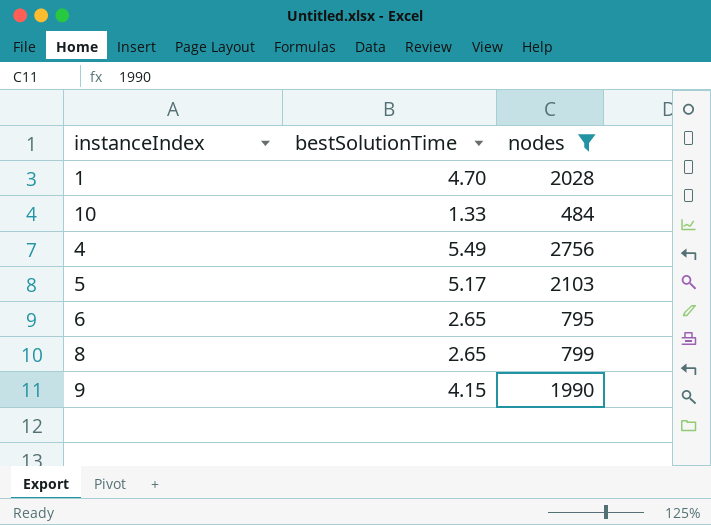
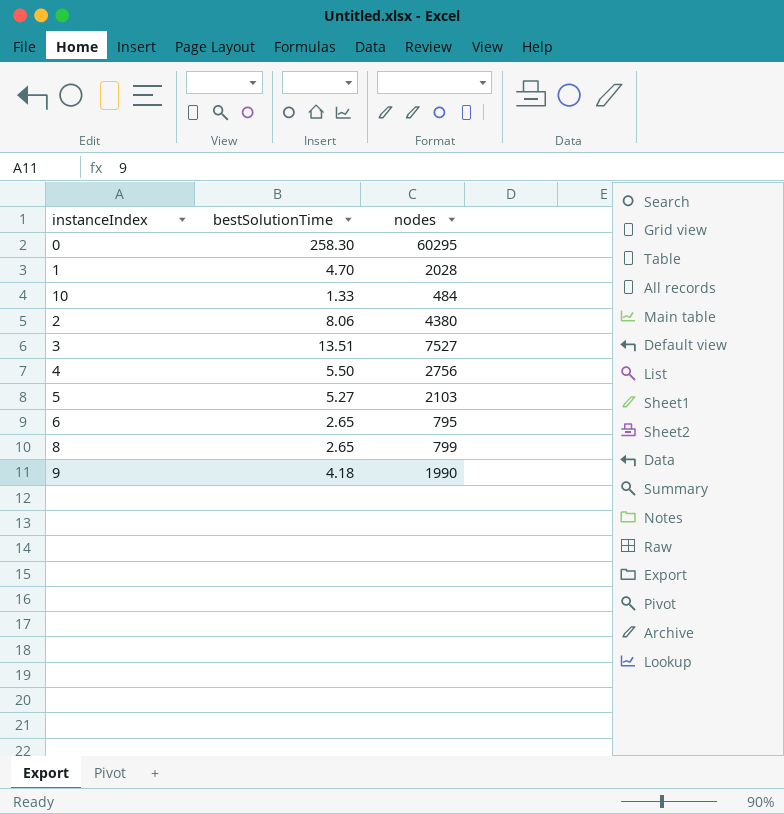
filter: nodes <= 2756 -> none
4 | bestSolutionTime: 5.49 -> 5.50
5 | bestSolutionTime: 5.17 -> 5.27
9 | bestSolutionTime: 4.15 -> 4.18

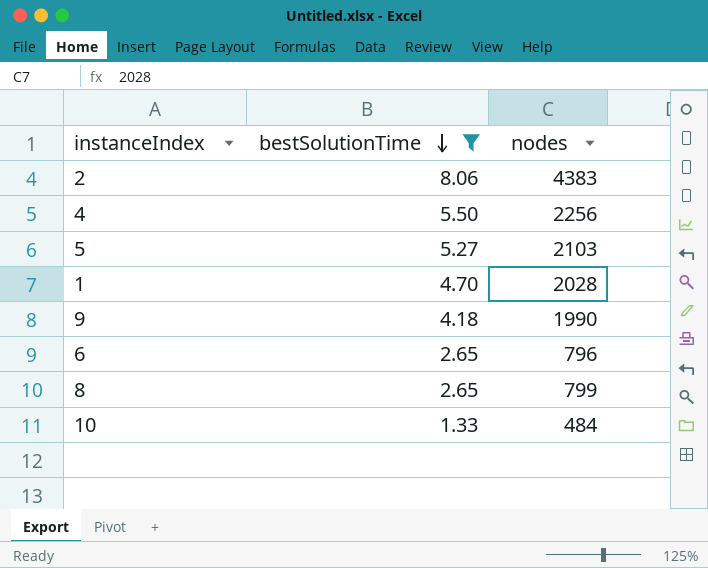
filter: none -> bestSolutionTime <= 8.06
row order: none -> bestSolutionTime descending
2 | nodes: 4380 -> 4383
4 | nodes: 2756 -> 2256
6 | nodes: 795 -> 796

